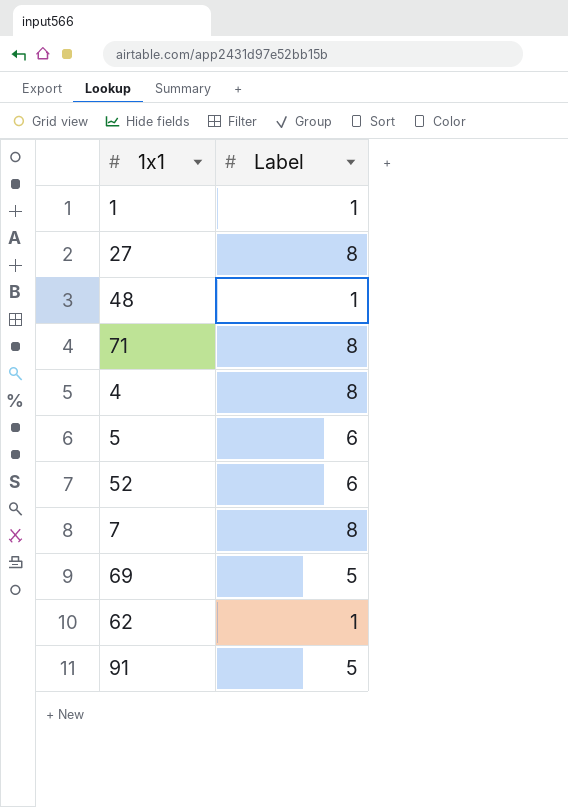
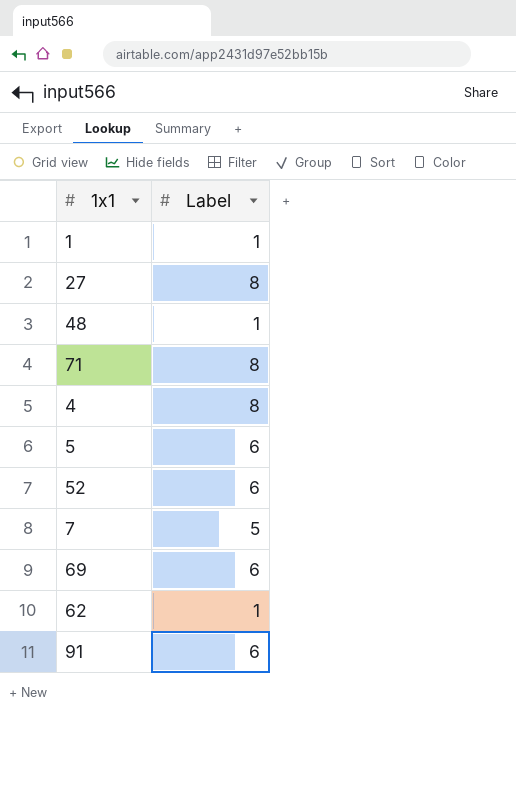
7 | Label: 8 -> 5
69 | Label: 5 -> 6
91 | Label: 5 -> 6

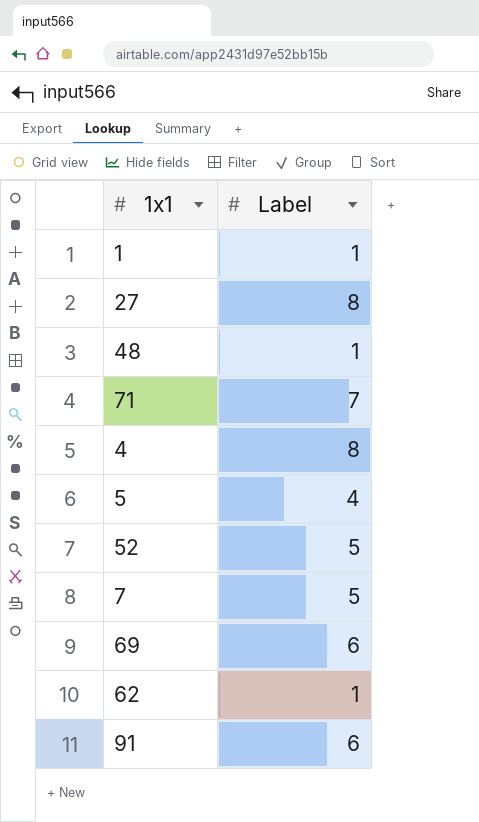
71 | Label: 8 -> 7
5 | Label: 6 -> 4
52 | Label: 6 -> 5

